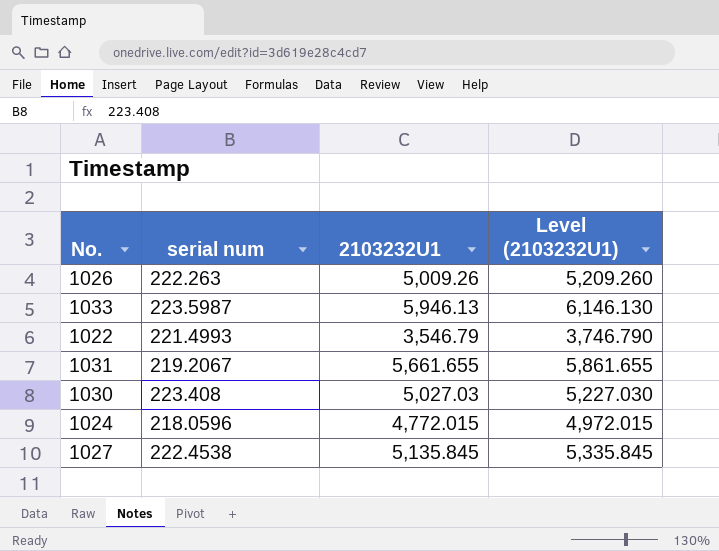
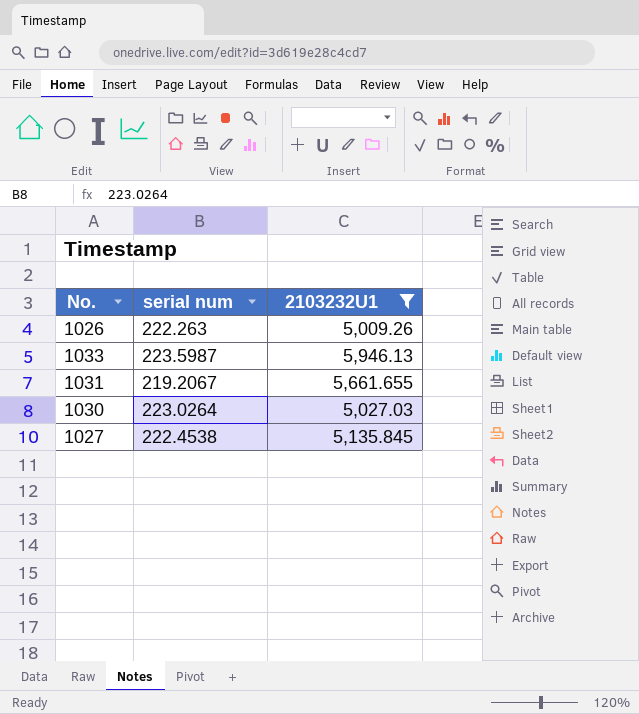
filter: none -> 2103232U1 >= 5,009.26
column Level (2103232U1) | formula: [2103232U1] + 200 -> none
1030 | serial num: 223.408 -> 223.0264

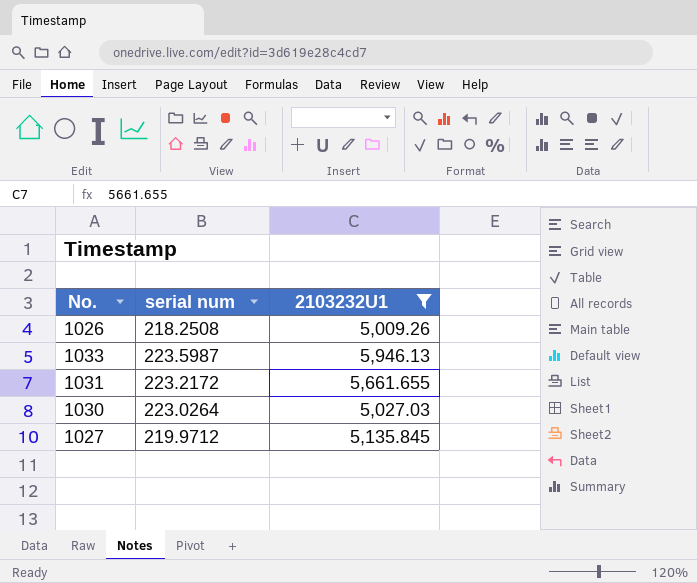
1026 | serial num: 222.263 -> 218.2508
1031 | serial num: 219.2067 -> 223.2172
1027 | serial num: 222.4538 -> 219.9712

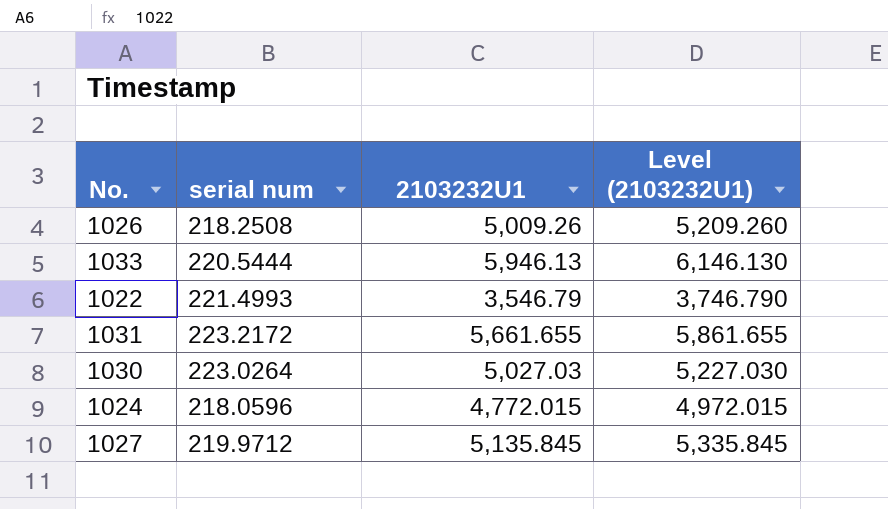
filter: 2103232U1 >= 5,009.26 -> none
column Level (2103232U1) | formula: none -> [2103232U1] + 200
1033 | serial num: 223.5987 -> 220.5444

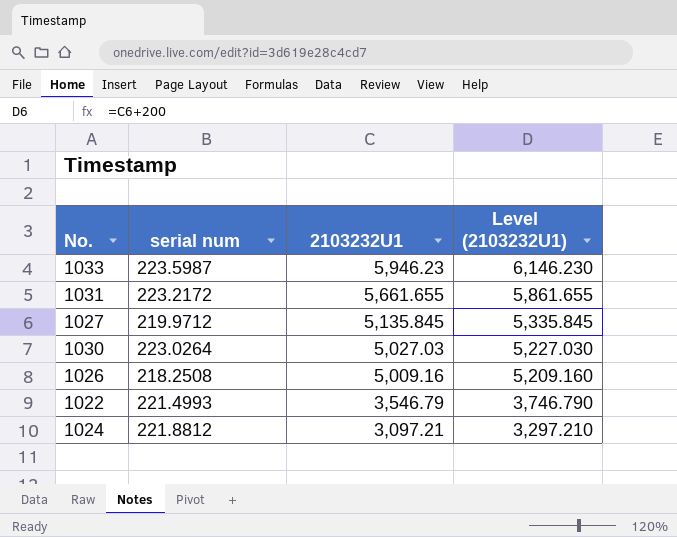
row order: none -> 2103232U1 descending
1033 | serial num: 220.5444 -> 223.5987
1033 | 2103232U1: 5,946.13 -> 5,946.23
1033 | Level (2103232U1): 6,146.130 -> 6,146.230
1026 | 2103232U1: 5,009.26 -> 5,009.16
1026 | Level (2103232U1): 5,209.260 -> 5,209.160
1024 | serial num: 218.0596 -> 221.8812
1024 | 2103232U1: 4,772.015 -> 3,097.21
1024 | Level (2103232U1): 4,972.015 -> 3,297.210

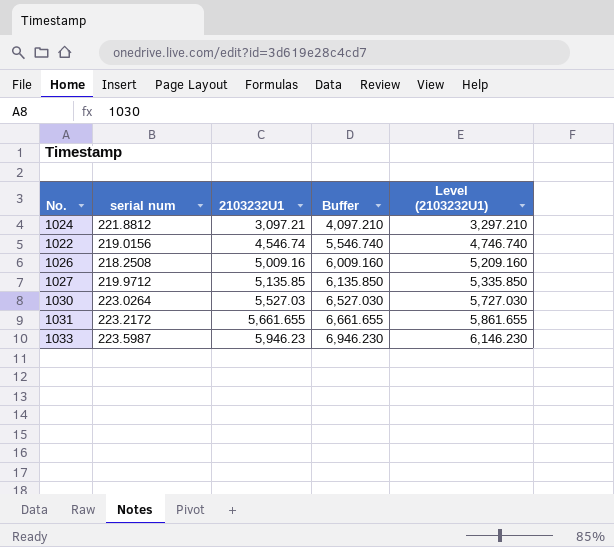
row order: 2103232U1 descending -> 2103232U1 ascending
column Buffer | formula: none -> [2103232U1] + 1000
1022 | serial num: 221.4993 -> 219.0156
1022 | 2103232U1: 3,546.79 -> 4,546.74
1022 | Level (2103232U1): 3,746.790 -> 4,746.740
1027 | 2103232U1: 5,135.845 -> 5,135.85
1027 | Level (2103232U1): 5,335.845 -> 5,335.850
1030 | 2103232U1: 5,027.03 -> 5,527.03
1030 | Level (2103232U1): 5,227.030 -> 5,727.030

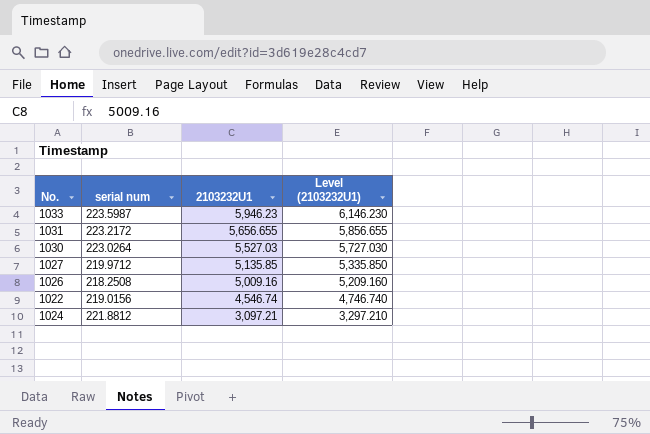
row order: 2103232U1 ascending -> 2103232U1 descending
column Buffer | formula: [2103232U1] + 1000 -> none
1031 | 2103232U1: 5,661.655 -> 5,656.655
1031 | Level (2103232U1): 5,861.655 -> 5,856.655

